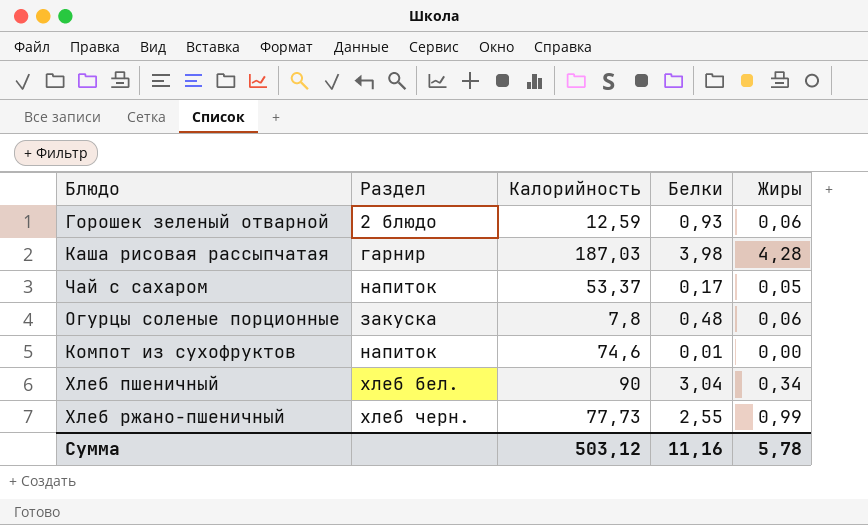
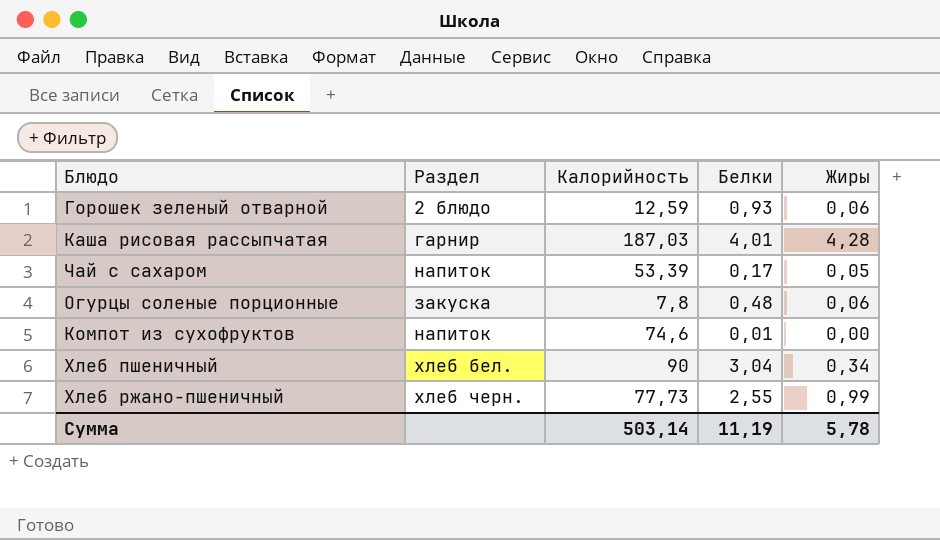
Каша рисовая рассыпчатая | Белки: 3,98 -> 4,01
Чай с сахаром | Калорийность: 53,37 -> 53,39
Сумма | Калорийность: 503,12 -> 503,14
Сумма | Белки: 11,16 -> 11,19

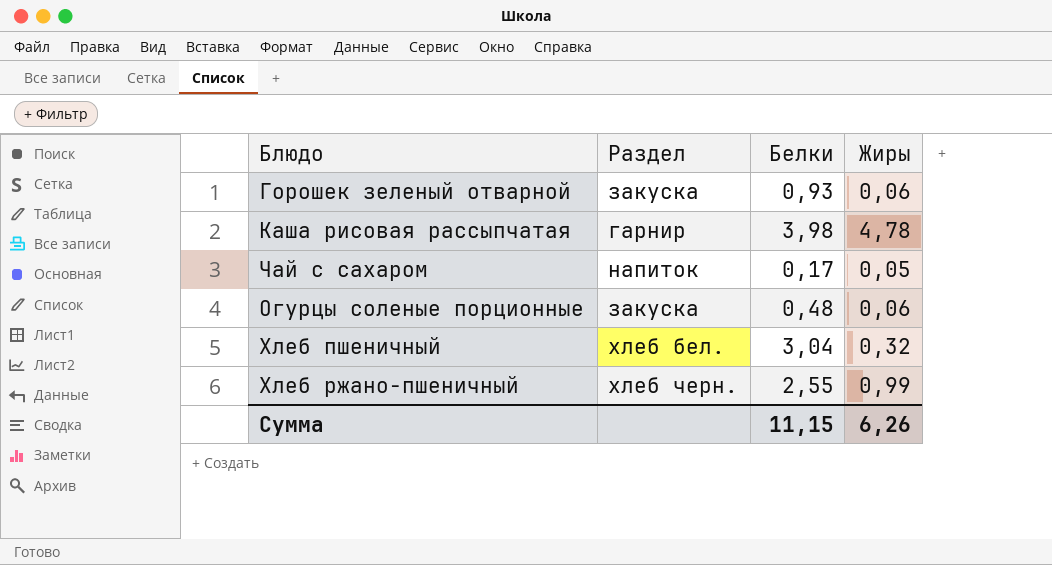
column Калорийность | position: 3 -> none
row Компот из сухофруктов: напиток | 74,6 | 0,01 | 0,00 -> none
Горошек зеленый отварной | Раздел: 2 блюдо -> закуска
Каша рисовая рассыпчатая | Белки: 4,01 -> 3,98
Каша рисовая рассыпчатая | Жиры: 4,28 -> 4,78
Хлеб пшеничный | Жиры: 0,34 -> 0,32
Сумма | Белки: 11,19 -> 11,15
Сумма | Жиры: 5,78 -> 6,26

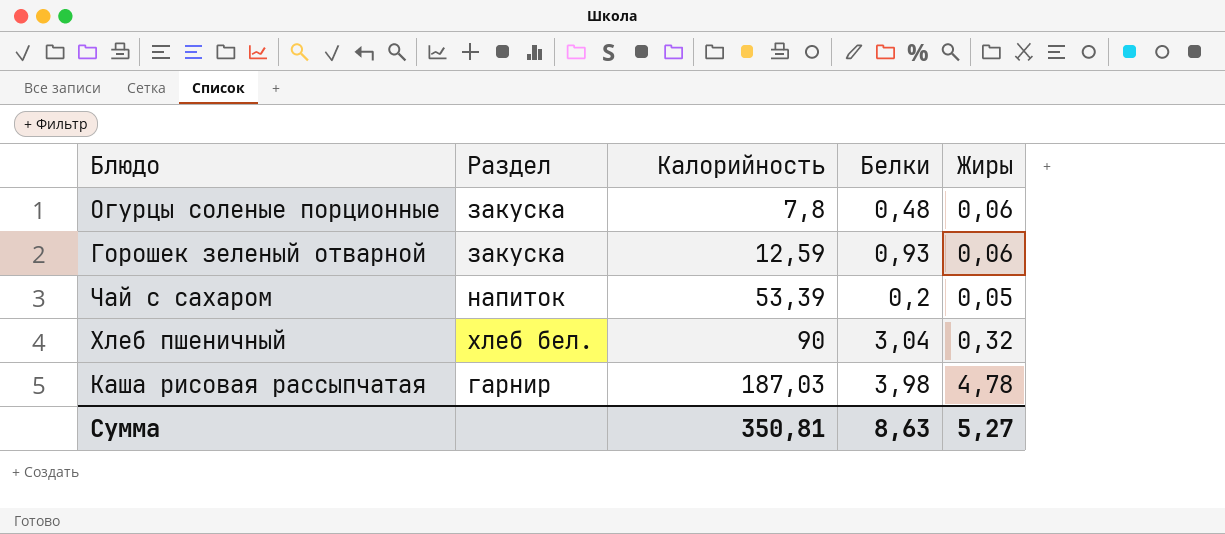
row order: none -> Калорийность ascending
column Калорийность | position: none -> 3
row Хлеб ржано-пшеничный: хлеб черн. | 2,55 | 0,99 -> none
Чай с сахаром | Белки: 0,17 -> 0,2
Сумма | Белки: 11,15 -> 8,63
Сумма | Жиры: 6,26 -> 5,27

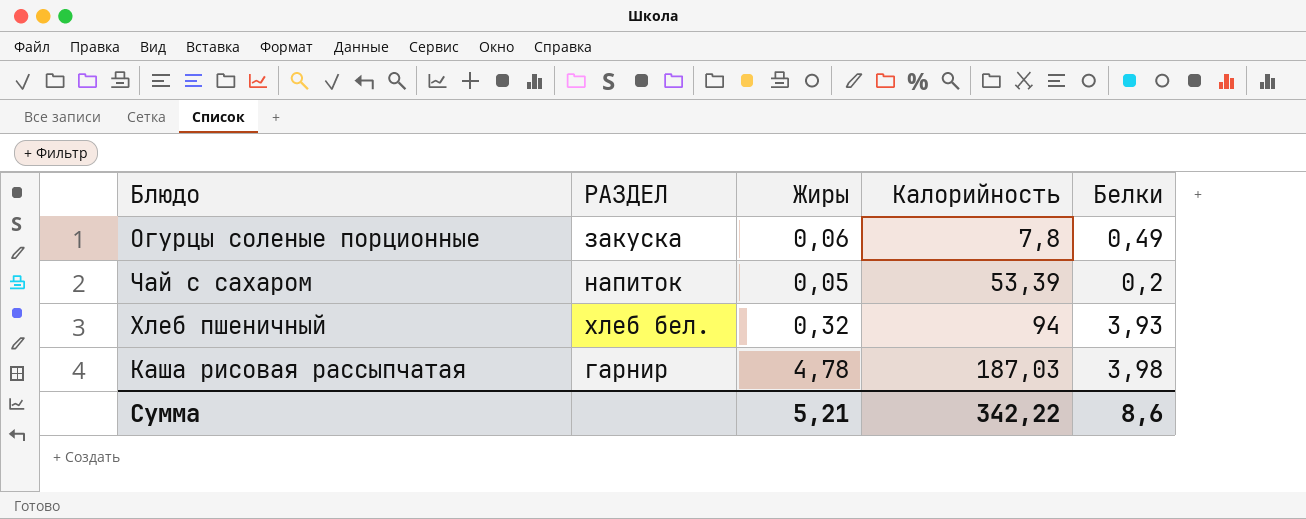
column name: Раздел -> РАЗДЕЛ
column Жиры | position: 5 -> 3
row Горошек зеленый отварной: закуска | 12,59 | 0,93 | 0,06 -> none
Огурцы соленые порционные | Белки: 0,48 -> 0,49
Хлеб пшеничный | Калорийность: 90 -> 94
Хлеб пшеничный | Белки: 3,04 -> 3,93
Сумма | Жиры: 5,27 -> 5,21
Сумма | Калорийность: 350,81 -> 342,22
Сумма | Белки: 8,63 -> 8,6

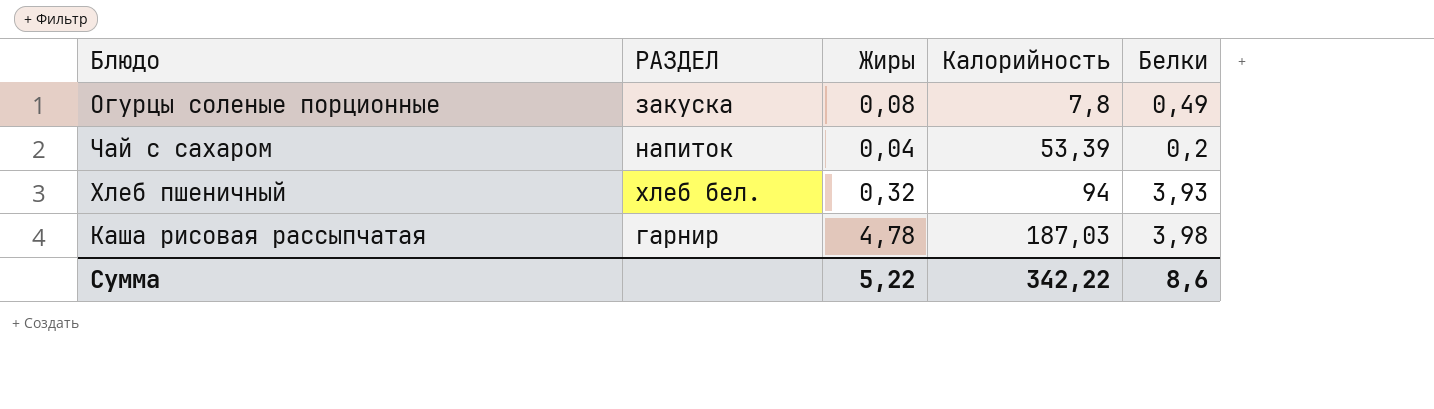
Огурцы соленые порционные | Жиры: 0,06 -> 0,08
Чай с сахаром | Жиры: 0,05 -> 0,04
Сумма | Жиры: 5,21 -> 5,22

